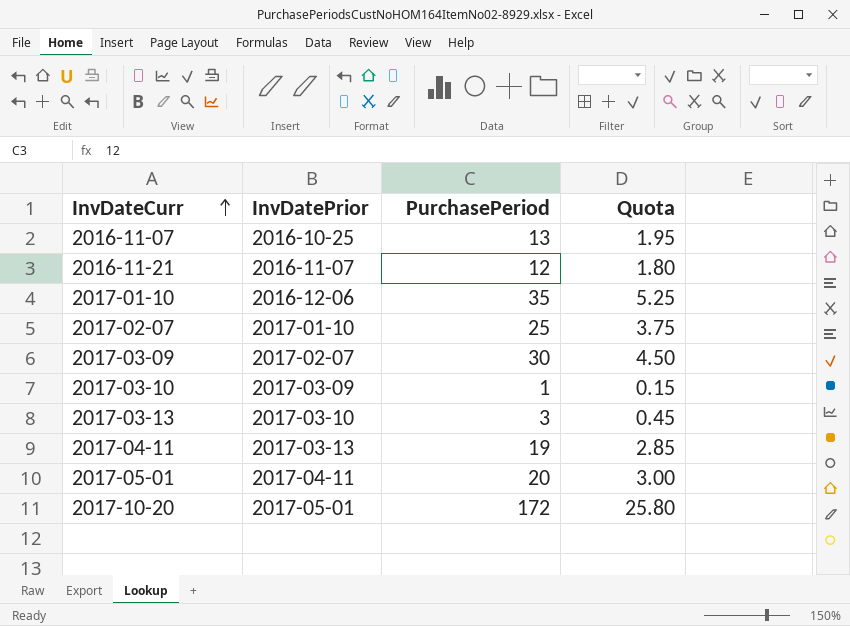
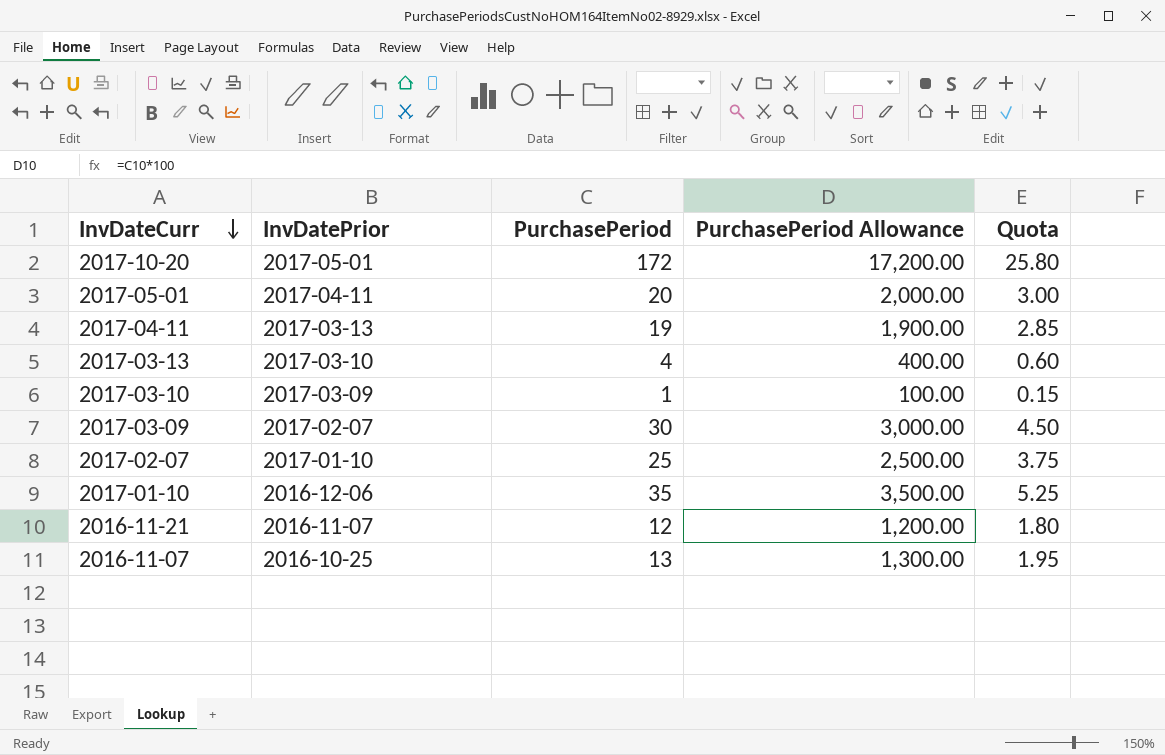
row order: InvDateCurr ascending -> InvDateCurr descending
column PurchasePeriod Allowance | formula: none -> [PurchasePeriod] * 100
2017-03-13 | PurchasePeriod: 3 -> 4
2017-03-13 | Quota: 0.45 -> 0.60

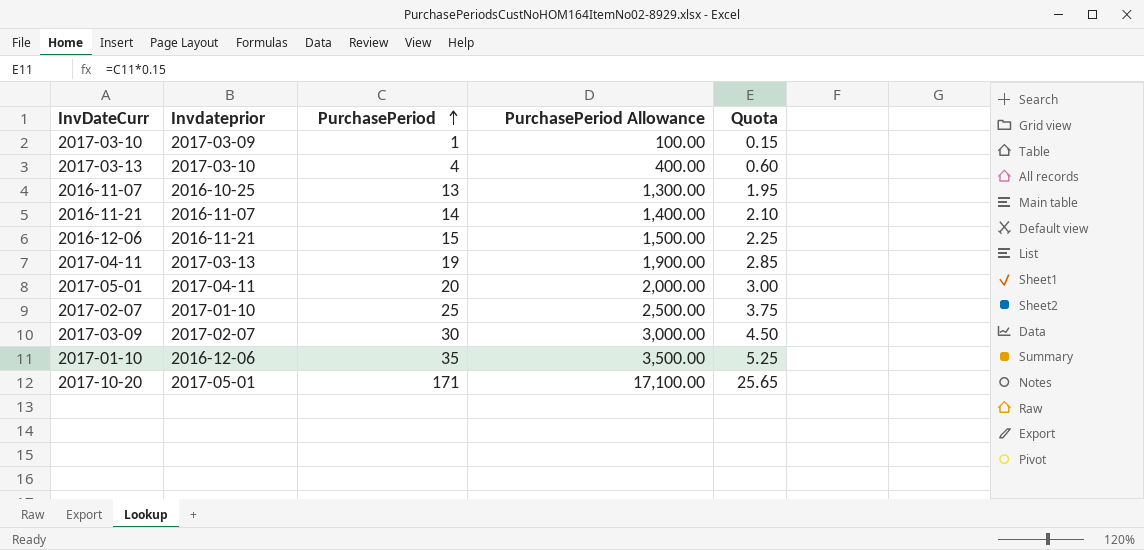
row order: InvDateCurr descending -> PurchasePeriod ascending
column name: InvDatePrior -> Invdateprior
2016-11-21 | PurchasePeriod: 12 -> 14
2016-11-21 | PurchasePeriod Allowance: 1,200.00 -> 1,400.00
2016-11-21 | Quota: 1.80 -> 2.10
row 2016-12-06: none -> 2016-11-21 | 15 | 1,500.00 | 2.25
2017-10-20 | PurchasePeriod: 172 -> 171
2017-10-20 | PurchasePeriod Allowance: 17,200.00 -> 17,100.00
2017-10-20 | Quota: 25.80 -> 25.65

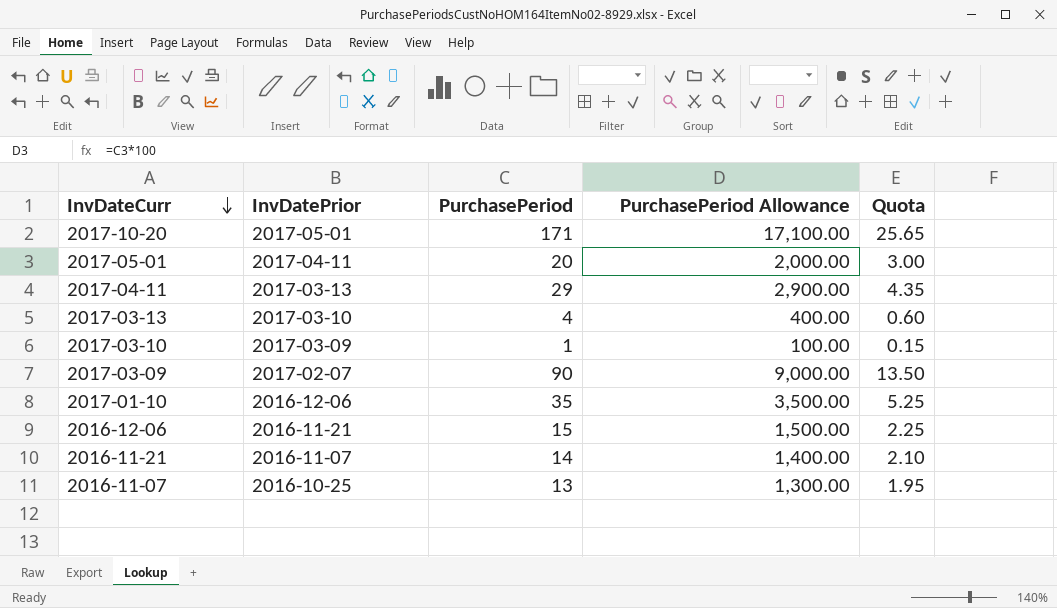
row order: PurchasePeriod ascending -> InvDateCurr descending
column name: Invdateprior -> InvDatePrior
row 2017-02-07: 2017-01-10 | 25 | 2,500.00 | 3.75 -> none
2017-04-11 | PurchasePeriod: 19 -> 29
2017-04-11 | PurchasePeriod Allowance: 1,900.00 -> 2,900.00
2017-04-11 | Quota: 2.85 -> 4.35
2017-03-09 | PurchasePeriod: 30 -> 90
2017-03-09 | PurchasePeriod Allowance: 3,000.00 -> 9,000.00
2017-03-09 | Quota: 4.50 -> 13.50

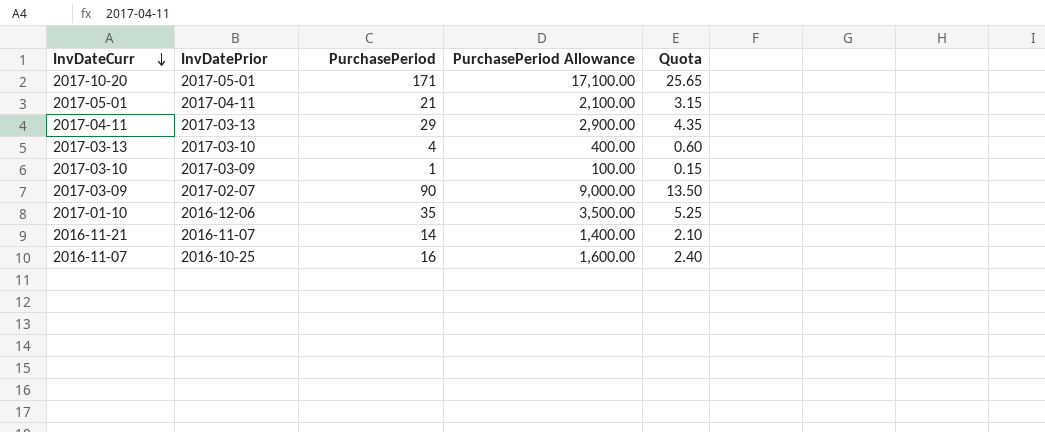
row 2016-12-06: 2016-11-21 | 15 | 1,500.00 | 2.25 -> none
2017-05-01 | PurchasePeriod: 20 -> 21
2017-05-01 | PurchasePeriod Allowance: 2,000.00 -> 2,100.00
2017-05-01 | Quota: 3.00 -> 3.15
2016-11-07 | PurchasePeriod: 13 -> 16
2016-11-07 | PurchasePeriod Allowance: 1,300.00 -> 1,600.00
2016-11-07 | Quota: 1.95 -> 2.40

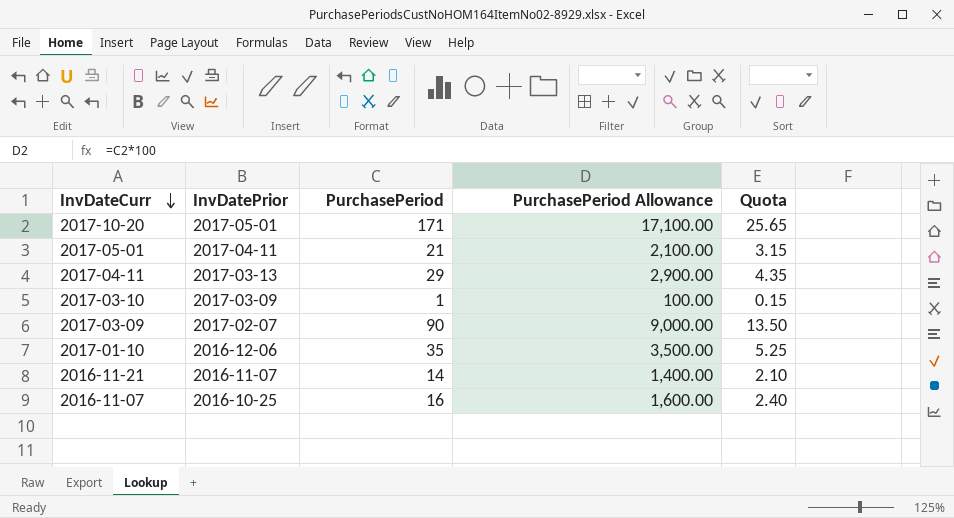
row 2017-03-13: 2017-03-10 | 4 | 400.00 | 0.60 -> none

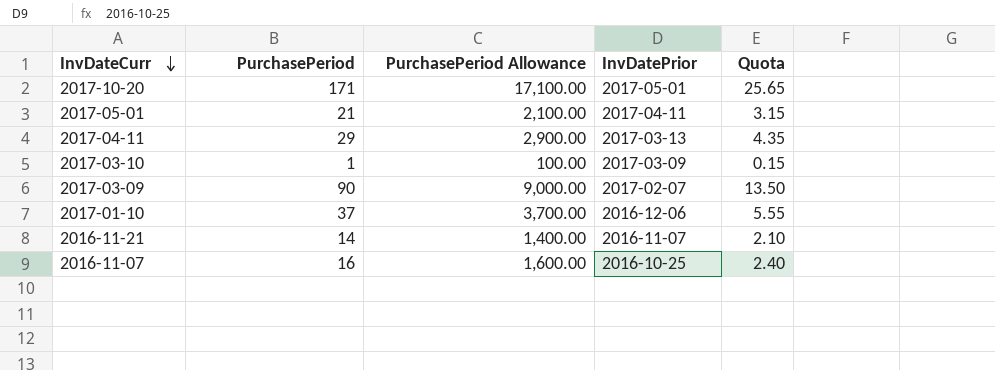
column InvDatePrior | position: 2 -> 4
2017-01-10 | PurchasePeriod: 35 -> 37
2017-01-10 | PurchasePeriod Allowance: 3,500.00 -> 3,700.00
2017-01-10 | Quota: 5.25 -> 5.55

